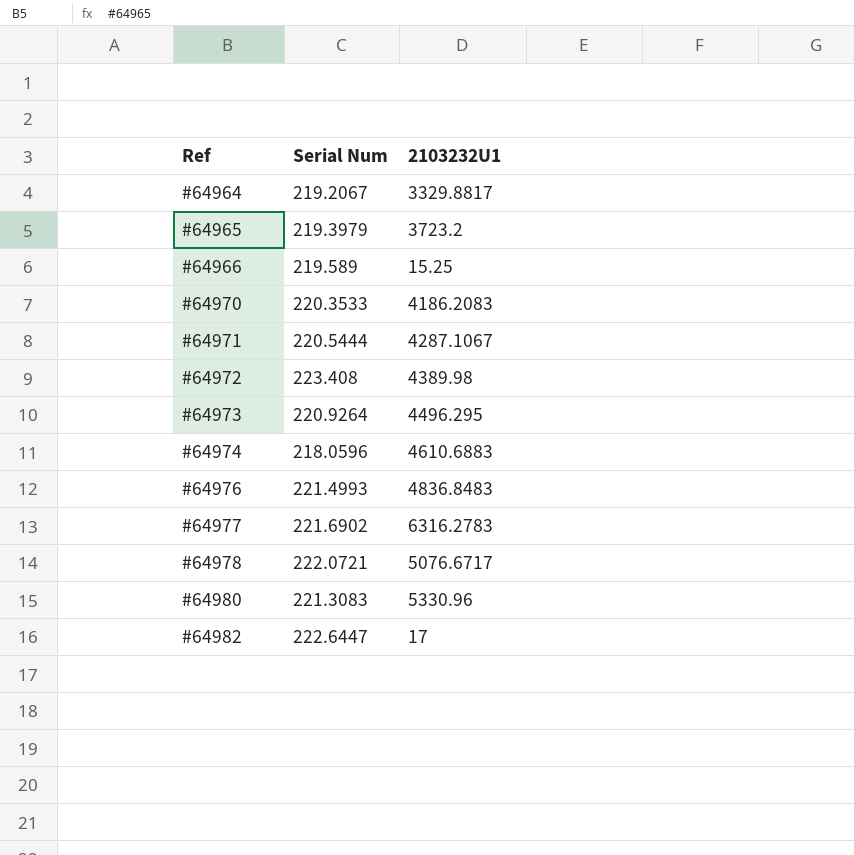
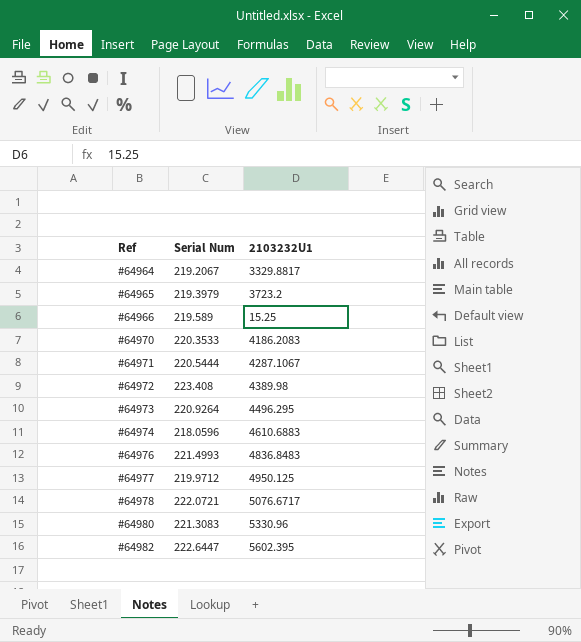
#64977 | Serial Num: 221.6902 -> 219.9712
#64977 | 2103232U1: 6316.2783 -> 4950.125
#64982 | 2103232U1: 17 -> 5602.395

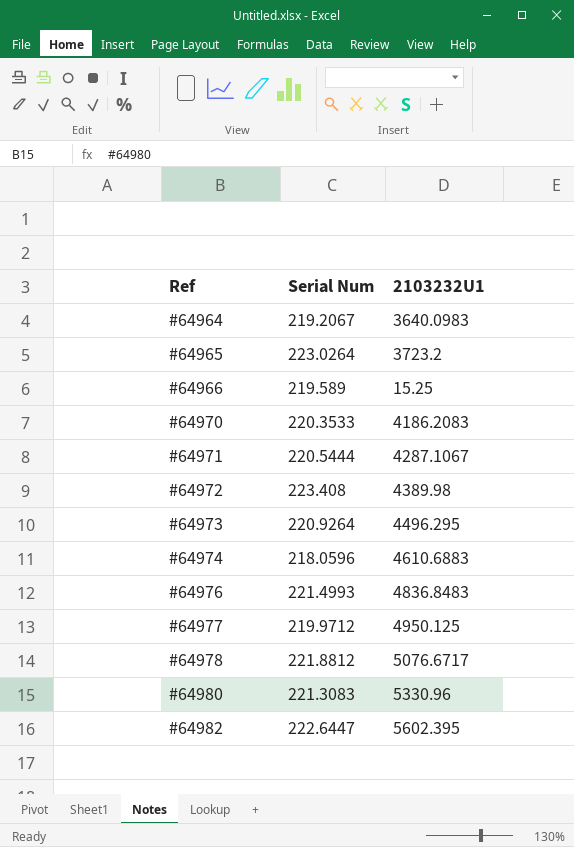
#64964 | 2103232U1: 3329.8817 -> 3640.0983
#64965 | Serial Num: 219.3979 -> 223.0264
#64978 | Serial Num: 222.0721 -> 221.8812

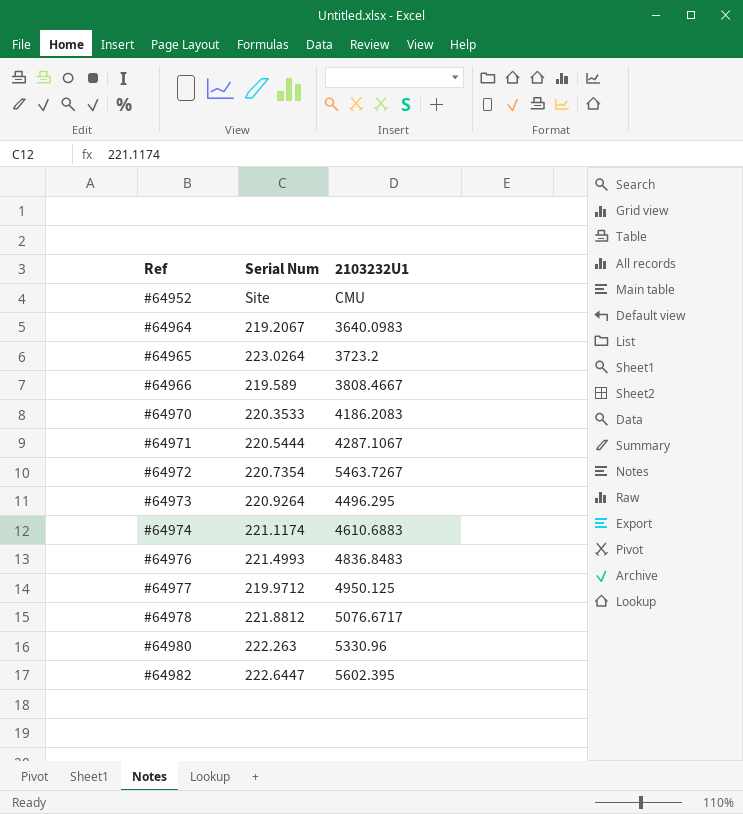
row #64952: none -> Site | CMU
#64966 | 2103232U1: 15.25 -> 3808.4667
#64972 | Serial Num: 223.408 -> 220.7354
#64972 | 2103232U1: 4389.98 -> 5463.7267
#64974 | Serial Num: 218.0596 -> 221.1174
#64980 | Serial Num: 221.3083 -> 222.263

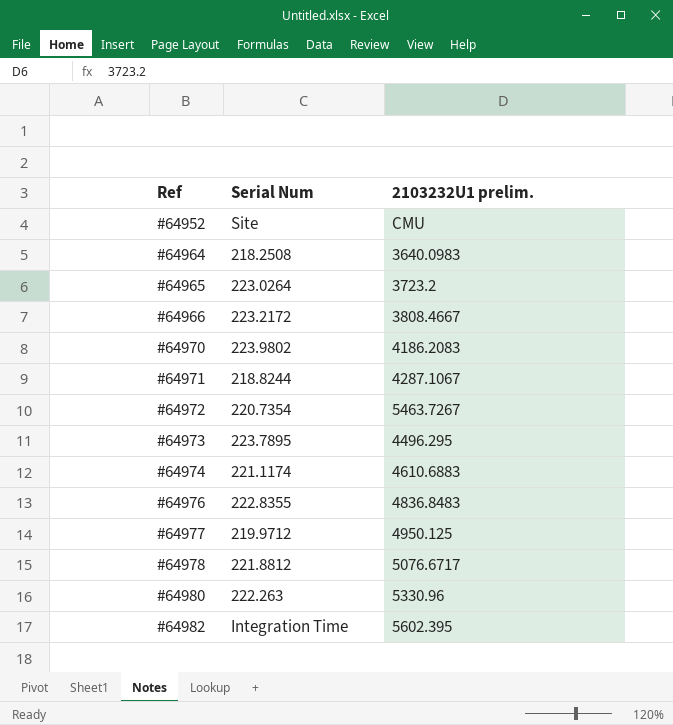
column name: 2103232U1 -> 2103232U1 prelim.
#64964 | Serial Num: 219.2067 -> 218.2508
#64966 | Serial Num: 219.589 -> 223.2172
#64970 | Serial Num: 220.3533 -> 223.9802
#64971 | Serial Num: 220.5444 -> 218.8244
#64973 | Serial Num: 220.9264 -> 223.7895
#64976 | Serial Num: 221.4993 -> 222.8355
#64982 | Serial Num: 222.6447 -> Integration Time

